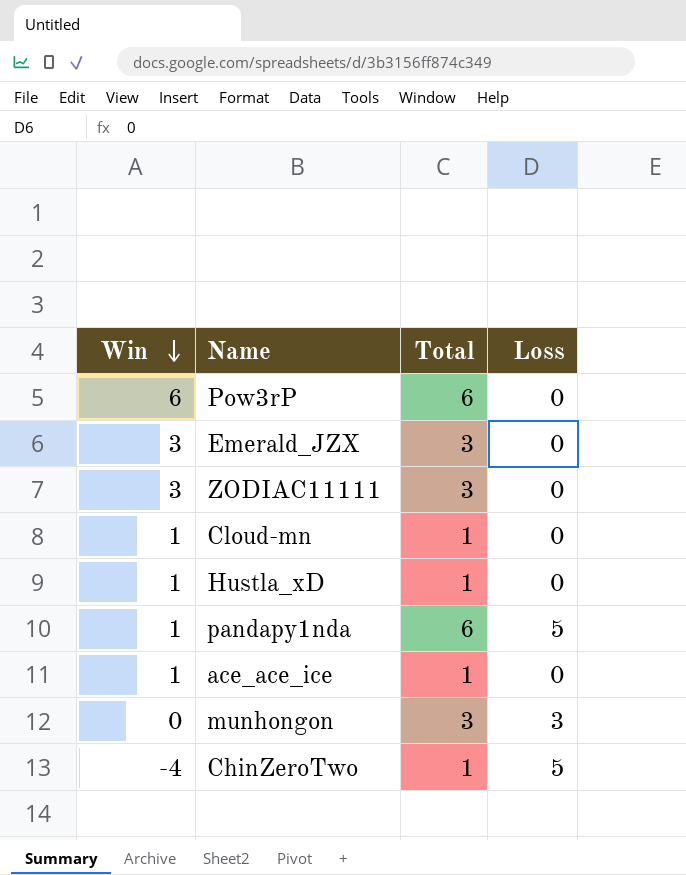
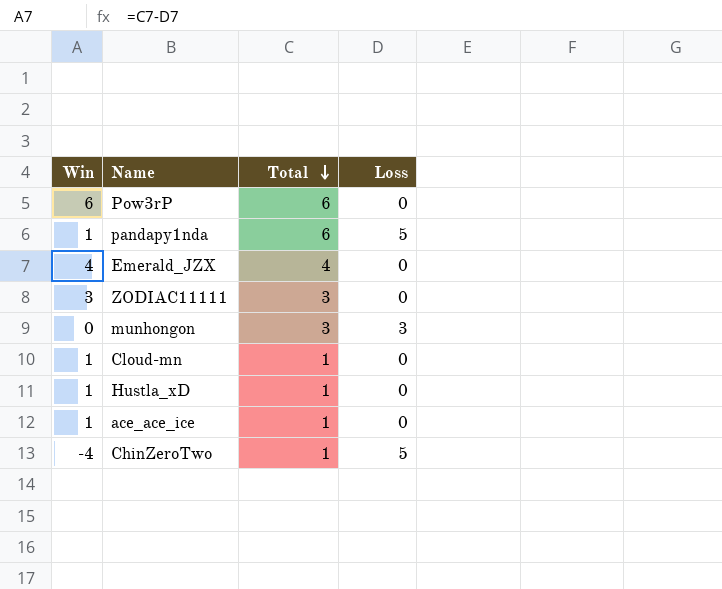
row order: Win descending -> Total descending
Emerald_JZX | Win: 3 -> 4
Emerald_JZX | Total: 3 -> 4

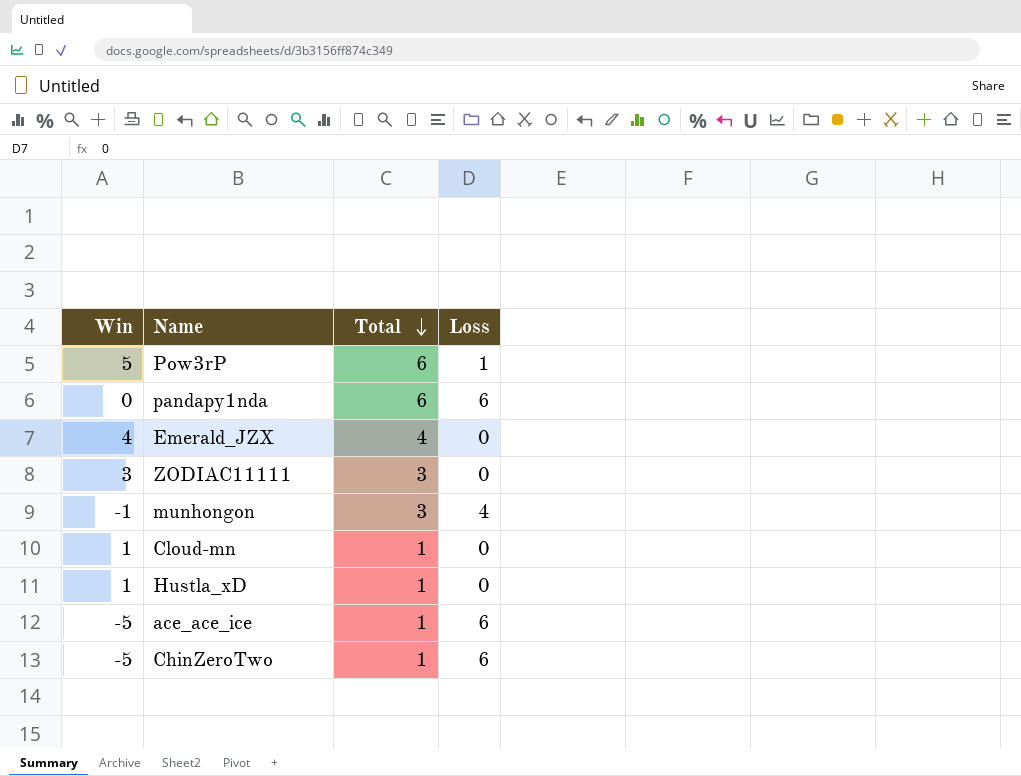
Pow3rP | Win: 6 -> 5
Pow3rP | Loss: 0 -> 1
pandapy1nda | Win: 1 -> 0
pandapy1nda | Loss: 5 -> 6
munhongon | Win: 0 -> -1
munhongon | Loss: 3 -> 4
ace_ace_ice | Win: 1 -> -5
ace_ace_ice | Loss: 0 -> 6
ChinZeroTwo | Win: -4 -> -5
ChinZeroTwo | Loss: 5 -> 6

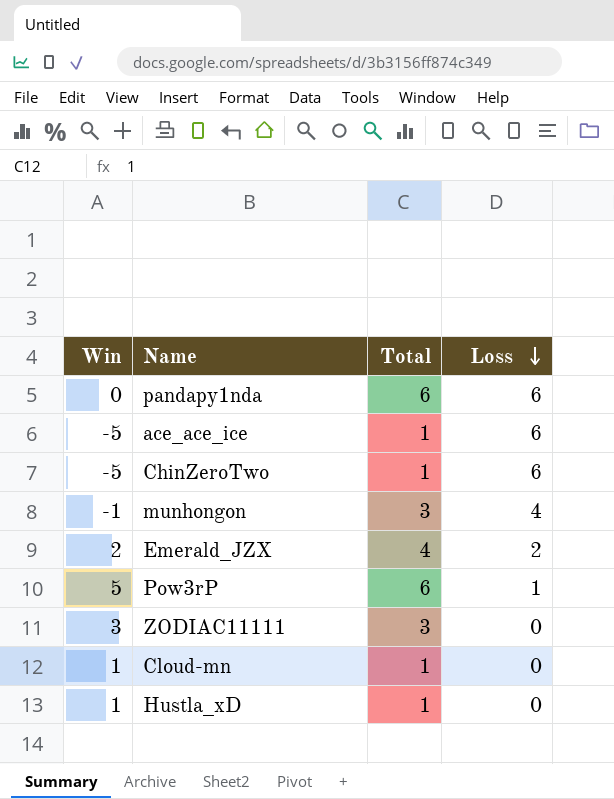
row order: Total descending -> Loss descending
Emerald_JZX | Win: 4 -> 2
Emerald_JZX | Loss: 0 -> 2

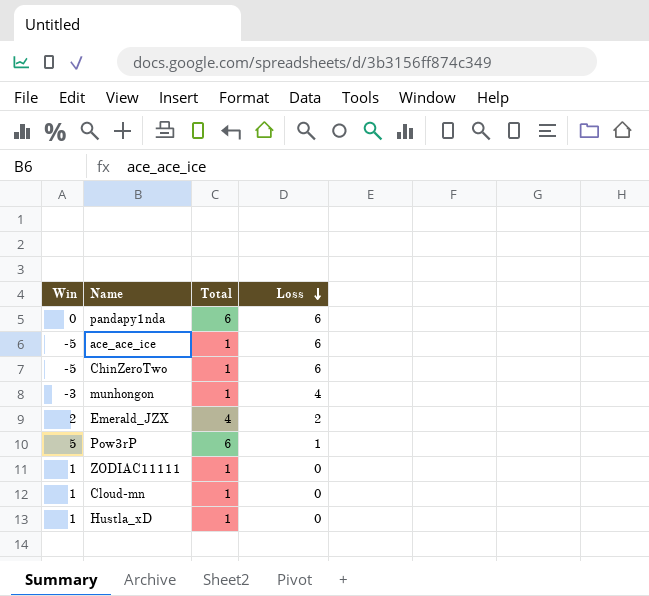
munhongon | Win: -1 -> -3
munhongon | Total: 3 -> 1
ZODIAC11111 | Win: 3 -> 1
ZODIAC11111 | Total: 3 -> 1

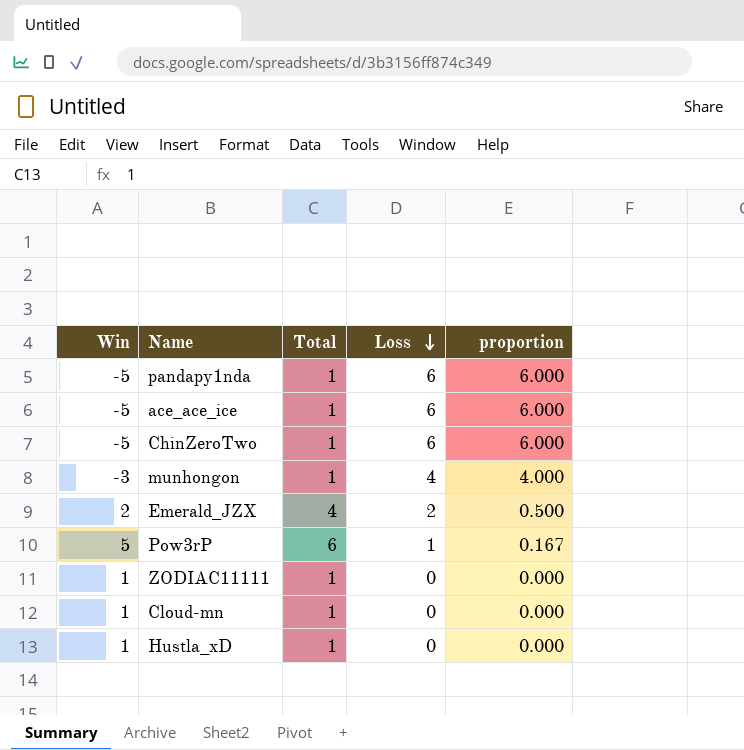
column proportion | formula: none -> [Loss] / [Total]
pandapy1nda | Win: 0 -> -5
pandapy1nda | Total: 6 -> 1

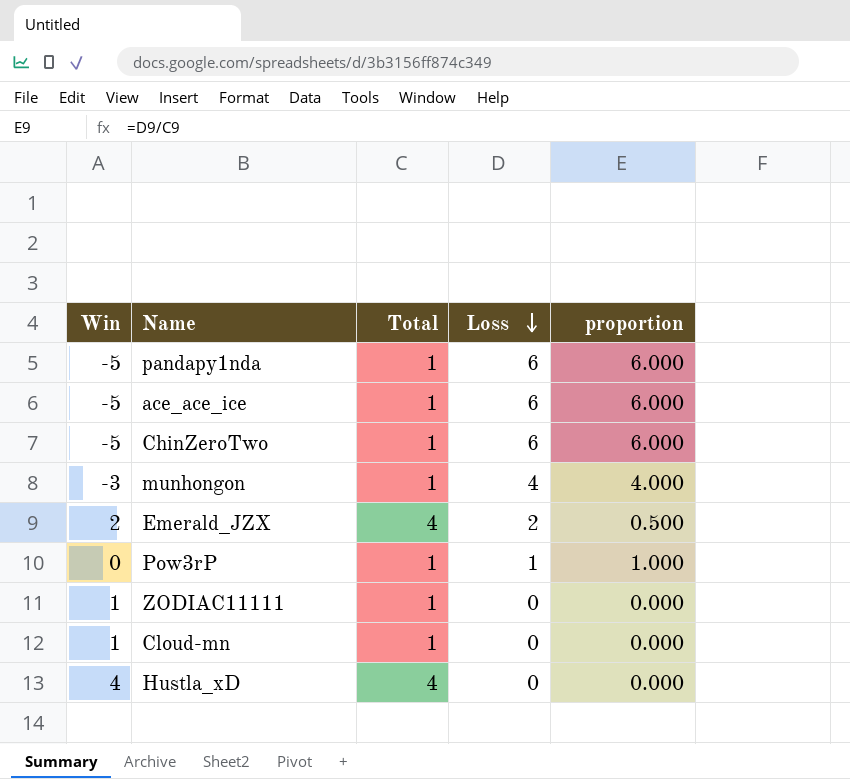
Pow3rP | Win: 5 -> 0
Pow3rP | Total: 6 -> 1
Pow3rP | proportion: 0.167 -> 1.000
Hustla_xD | Win: 1 -> 4
Hustla_xD | Total: 1 -> 4

